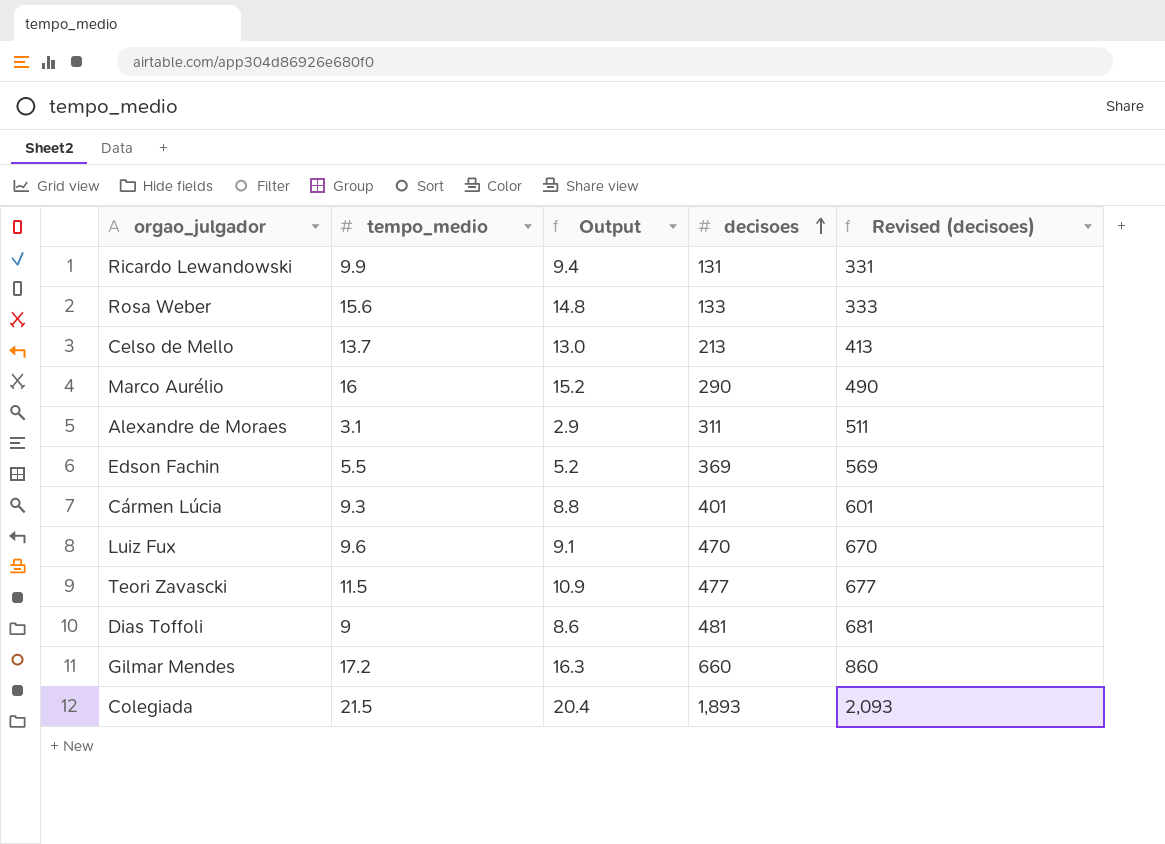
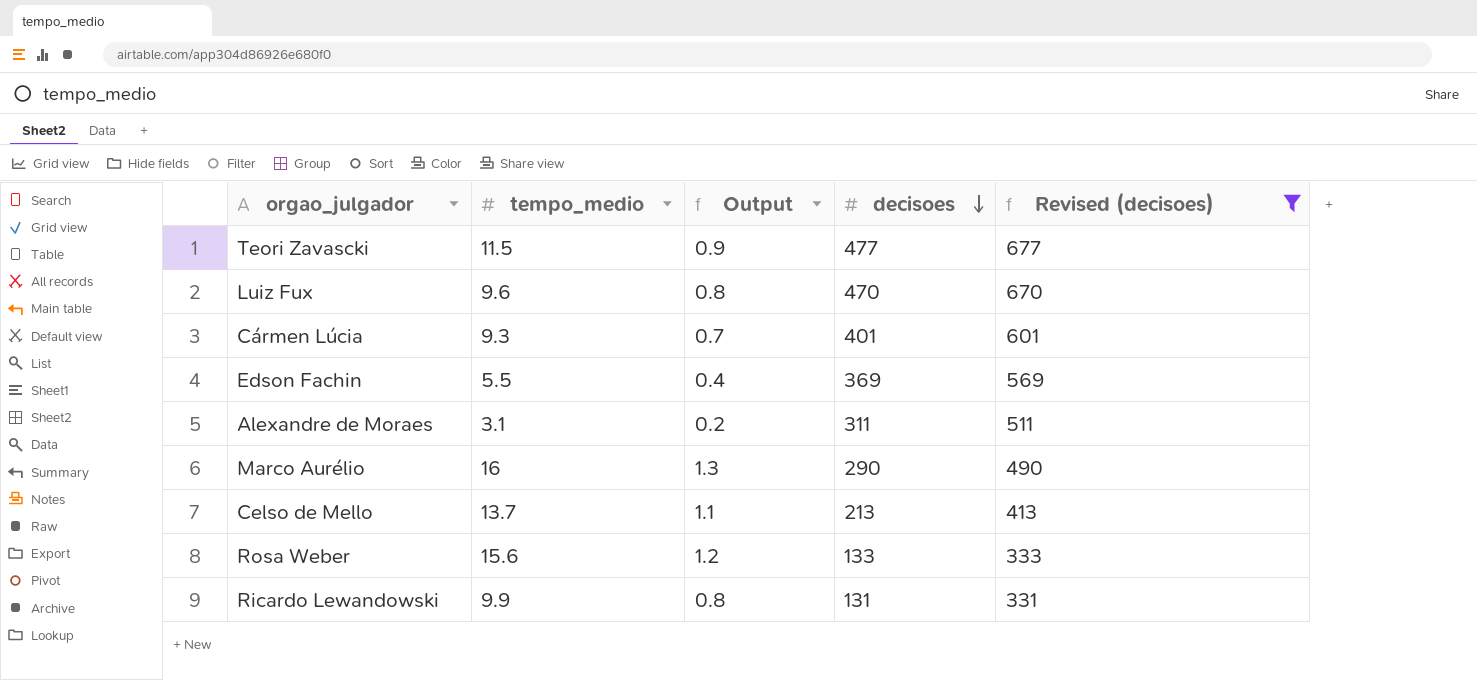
filter: none -> Revised (decisoes) <= 677
row order: decisoes ascending -> decisoes descending
column Output | formula: [tempo_medio] * 0.95 -> [tempo_medio] * 0.08

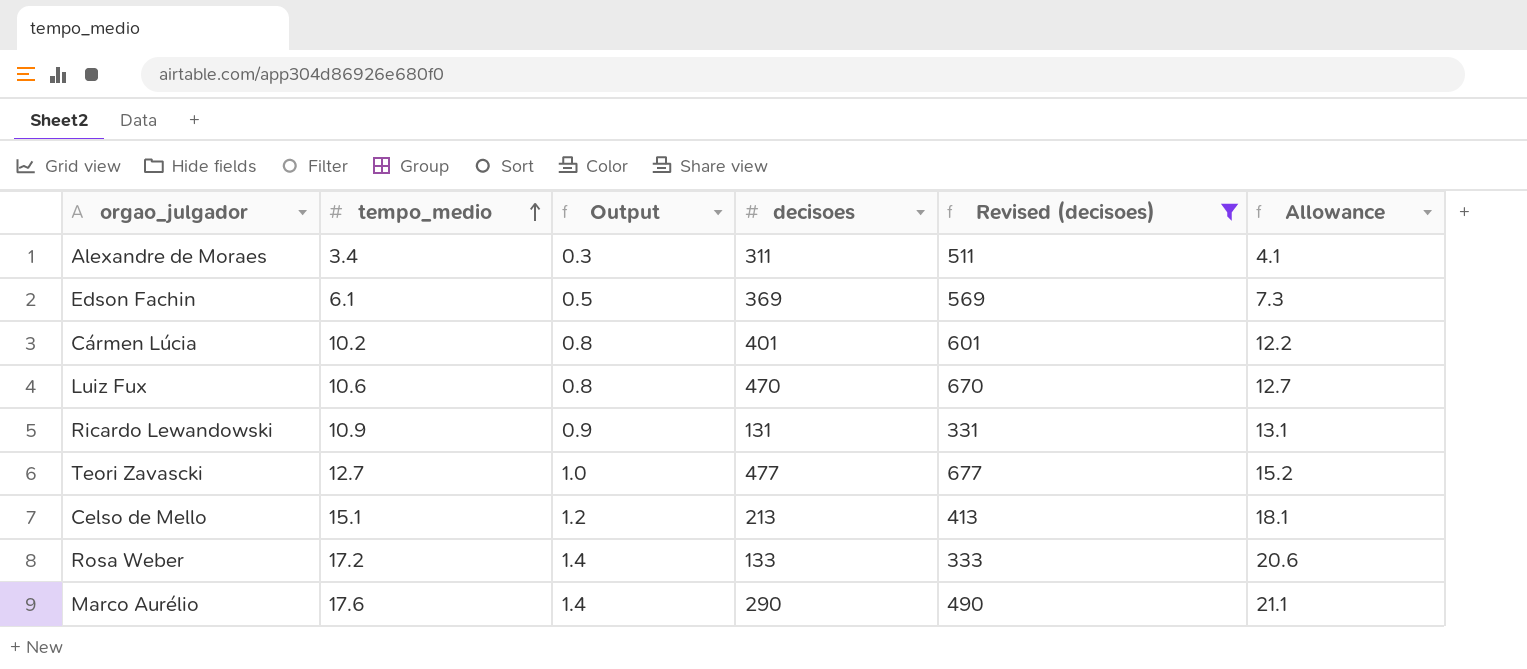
row order: decisoes descending -> tempo_medio ascending
column Allowance | formula: none -> [tempo_medio] * 1.2
Alexandre de Moraes | tempo_medio: 3.1 -> 3.4
Alexandre de Moraes | Output: 0.2 -> 0.3
Edson Fachin | tempo_medio: 5.5 -> 6.1
Edson Fachin | Output: 0.4 -> 0.5
Cármen Lúcia | tempo_medio: 9.3 -> 10.2
Cármen Lúcia | Output: 0.7 -> 0.8
Luiz Fux | tempo_medio: 9.6 -> 10.6
Ricardo Lewandowski | tempo_medio: 9.9 -> 10.9
Ricardo Lewandowski | Output: 0.8 -> 0.9
Teori Zavascki | tempo_medio: 11.5 -> 12.7
Teori Zavascki | Output: 0.9 -> 1.0
Celso de Mello | tempo_medio: 13.7 -> 15.1
Celso de Mello | Output: 1.1 -> 1.2
Rosa Weber | tempo_medio: 15.6 -> 17.2
Rosa Weber | Output: 1.2 -> 1.4
Marco Aurélio | tempo_medio: 16 -> 17.6
Marco Aurélio | Output: 1.3 -> 1.4

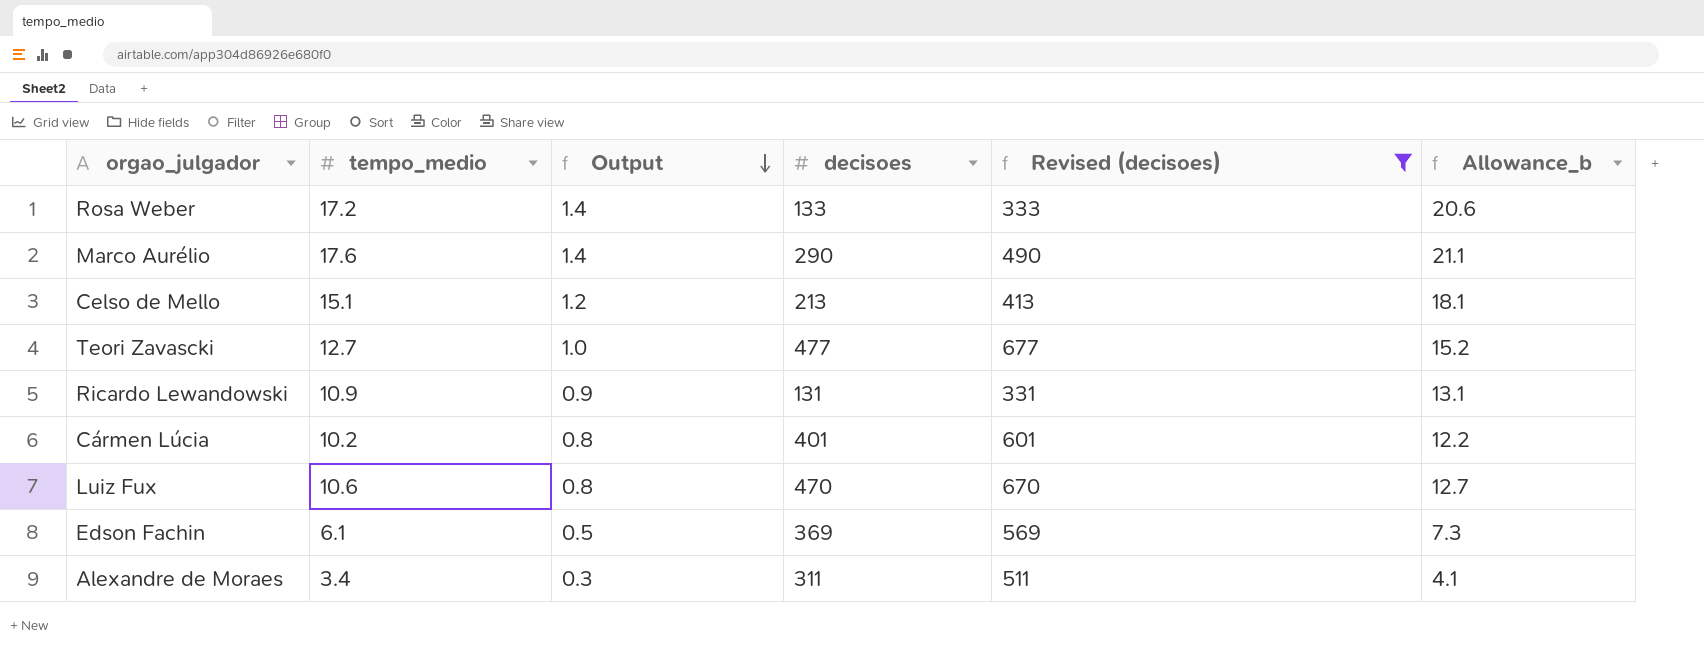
row order: tempo_medio ascending -> Output descending
column name: Allowance -> Allowance_b

